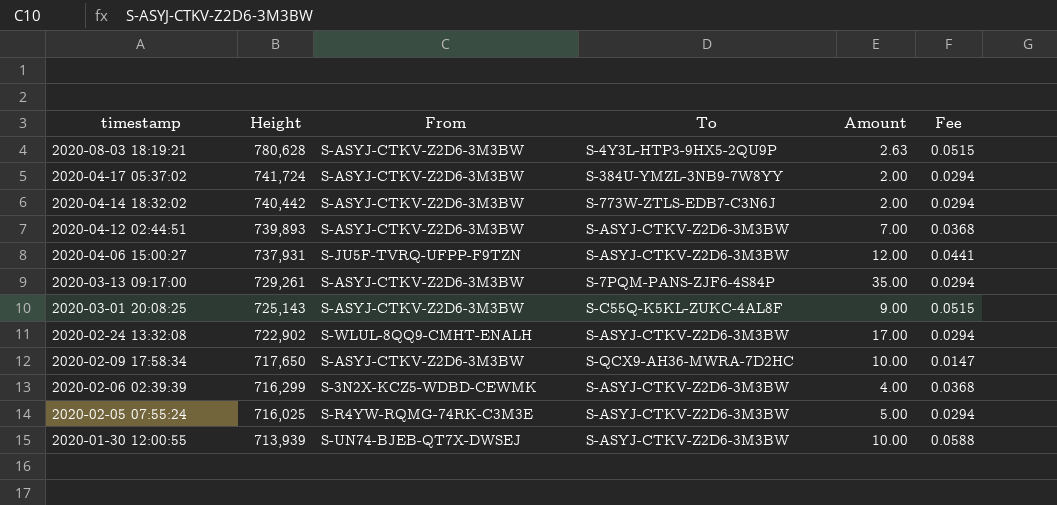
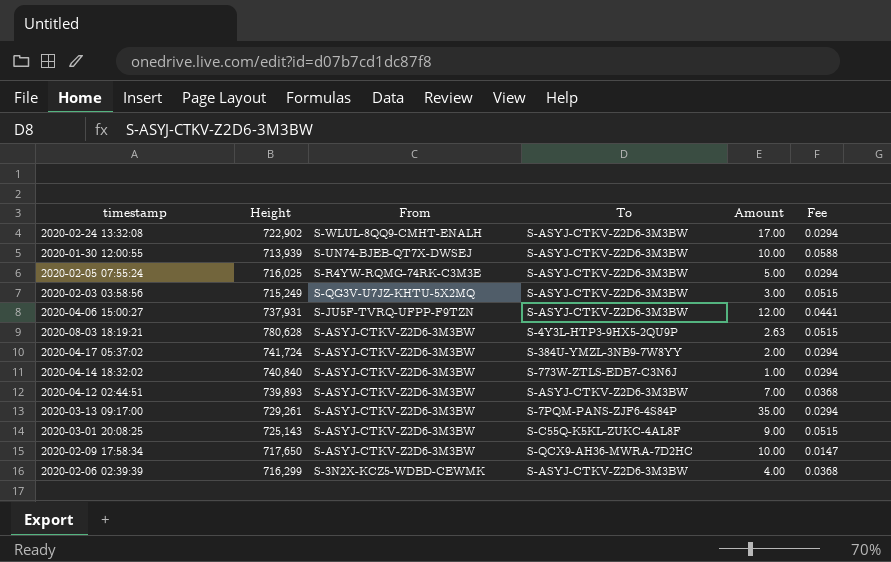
row order: timestamp descending -> From descending
row 2020-02-03 03:58:56: none -> 715,249 | S-QG3V-U7JZ-KHTU-5X2MQ | S-ASYJ-CTKV-Z2D6-3M3BW | 3.00 | 0.0515
2020-04-14 18:32:02 | Height: 740,442 -> 740,840
2020-04-14 18:32:02 | Amount: 2.00 -> 1.00

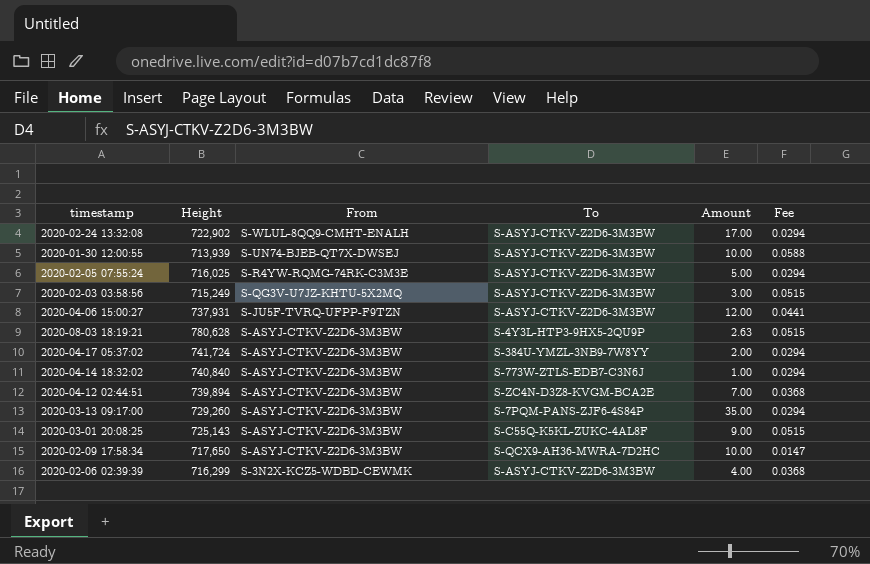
2020-04-12 02:44:51 | Height: 739,893 -> 739,894
2020-04-12 02:44:51 | To: S-ASYJ-CTKV-Z2D6-3M3BW -> S-ZC4N-D3Z8-KVGM-BCA2E
2020-03-13 09:17:00 | Height: 729,261 -> 729,260

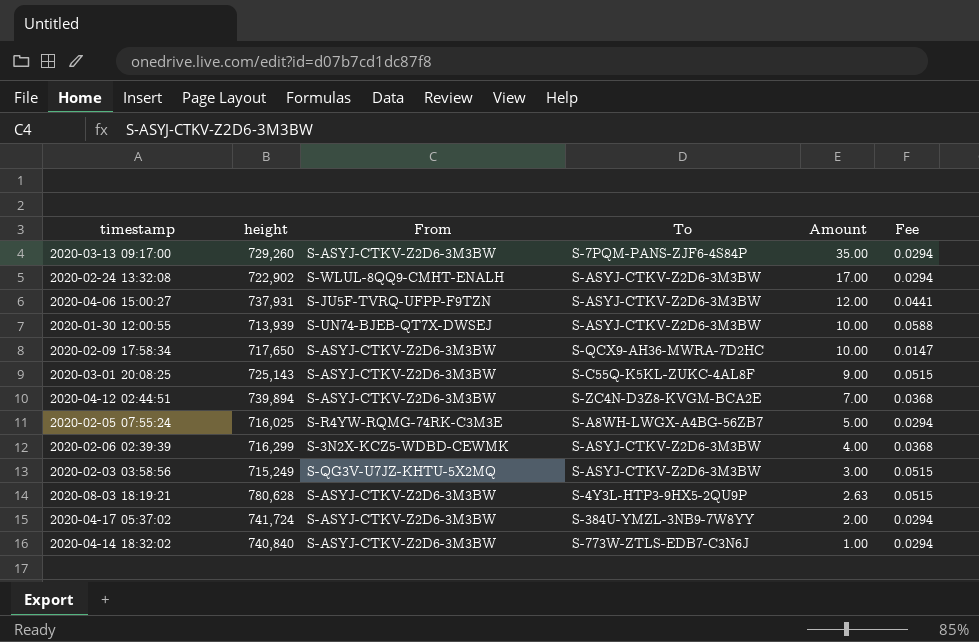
row order: From descending -> Amount descending
column name: Height -> height
2020-02-05 07:55:24 | To: S-ASYJ-CTKV-Z2D6-3M3BW -> S-A8WH-LWGX-A4BG-56ZB7

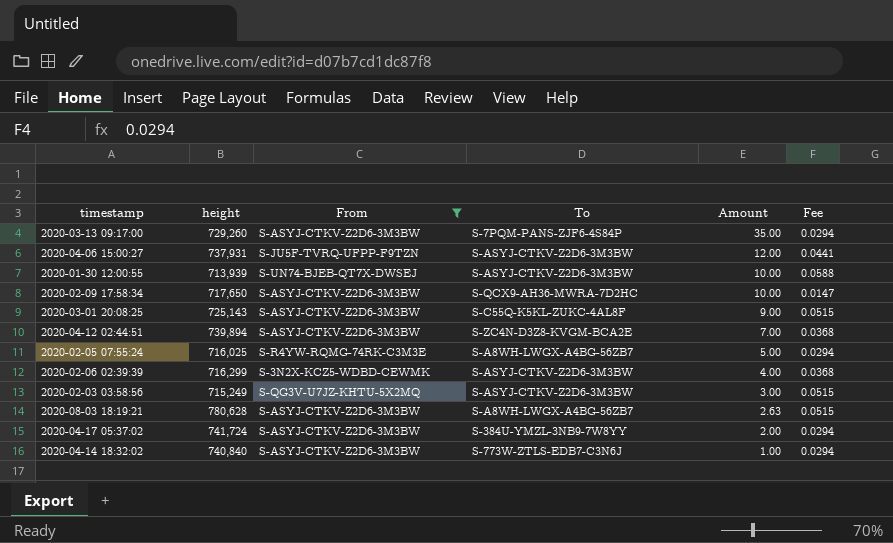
filter: none -> From != S-WLUL-8QQ9-CMHT-ENALH
2020-08-03 18:19:21 | To: S-4Y3L-HTP3-9HX5-2QU9P -> S-A8WH-LWGX-A4BG-56ZB7

